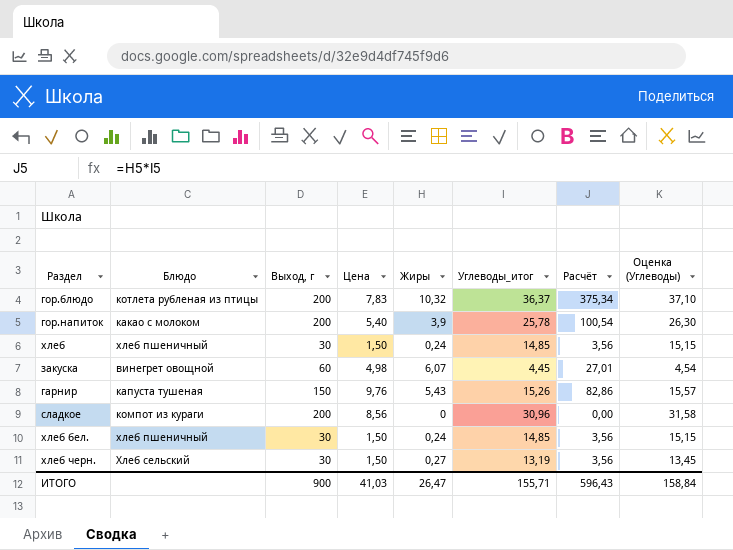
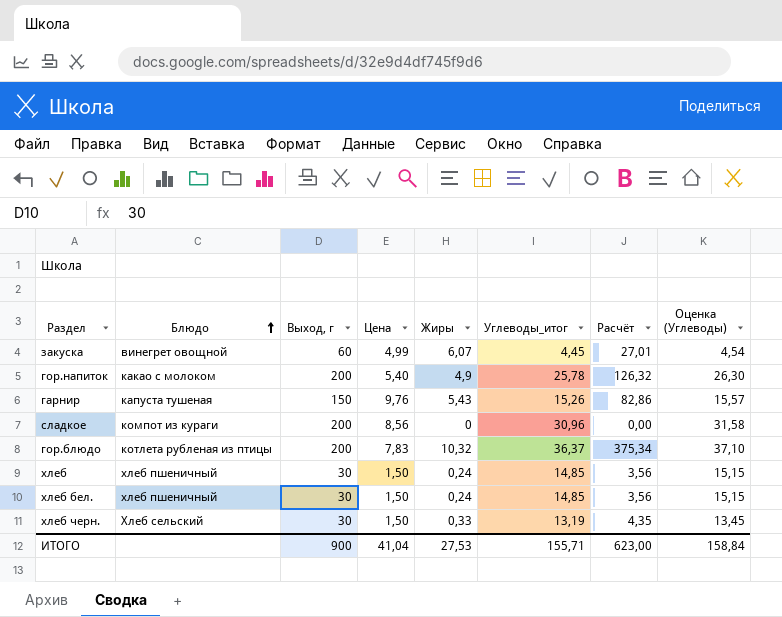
row order: none -> Блюдо ascending
закуска | Цена: 4,98 -> 4,99
гор.напиток | Жиры: 3,9 -> 4,9
гор.напиток | Расчёт: 100,54 -> 126,32
хлеб черн. | Жиры: 0,27 -> 0,33
хлеб черн. | Расчёт: 3,56 -> 4,35
ИТОГО | Цена: 41,03 -> 41,04
ИТОГО | Жиры: 26,47 -> 27,53
ИТОГО | Расчёт: 596,43 -> 623,00

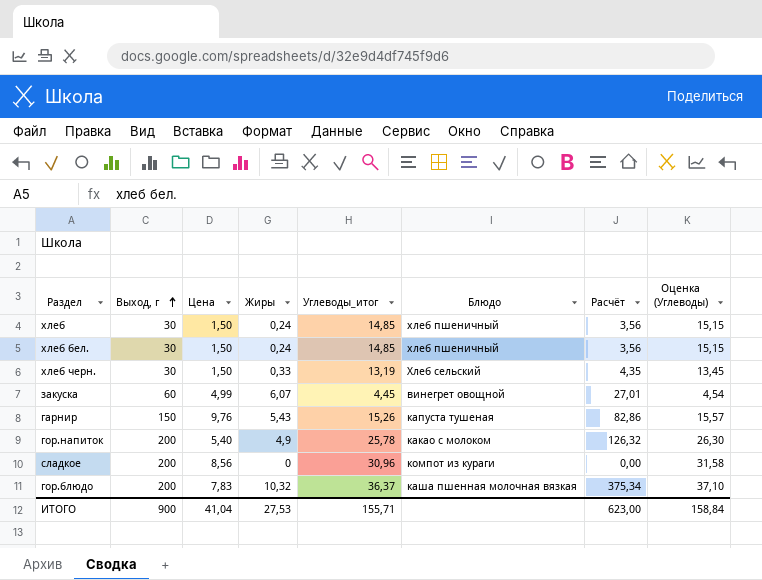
row order: Блюдо ascending -> Выход, г ascending
column Блюдо | position: 2 -> 6
гор.блюдо | Блюдо: котлета рубленая из птицы -> каша пшенная молочная вязкая

